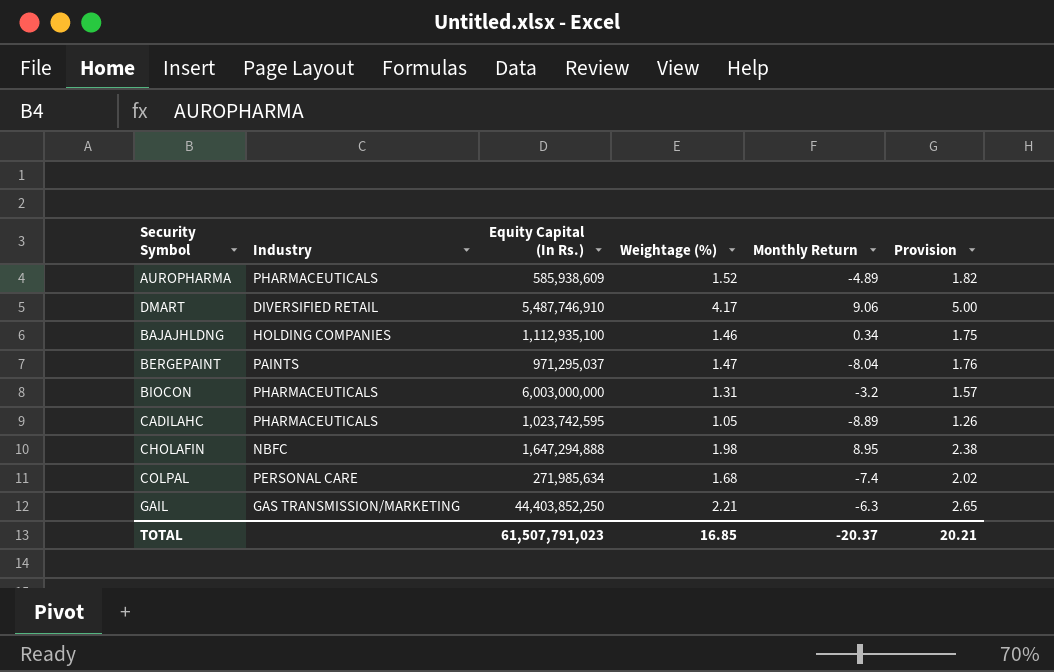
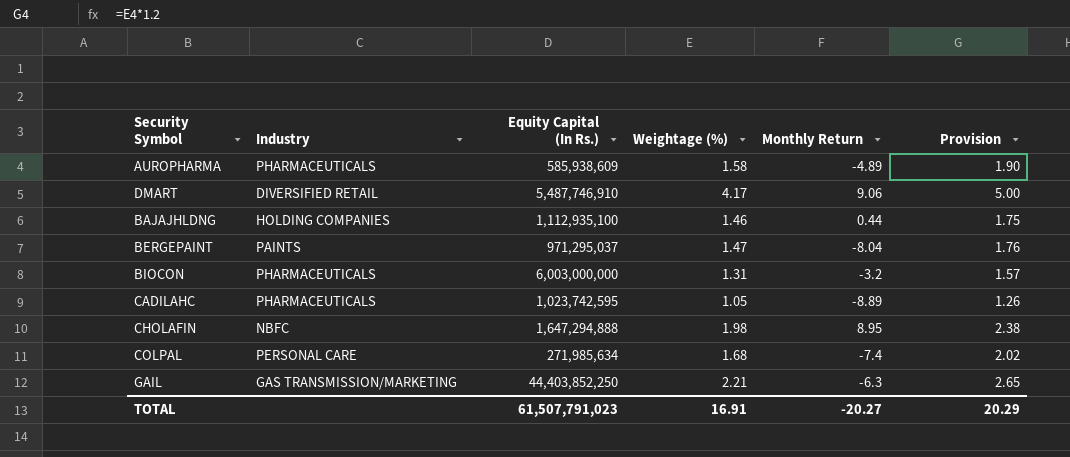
AUROPHARMA | Weightage (%): 1.52 -> 1.58
AUROPHARMA | Provision: 1.82 -> 1.90
BAJAJHLDNG | Monthly Return: 0.34 -> 0.44
TOTAL | Weightage (%): 16.85 -> 16.91
TOTAL | Monthly Return: -20.37 -> -20.27
TOTAL | Provision: 20.21 -> 20.29

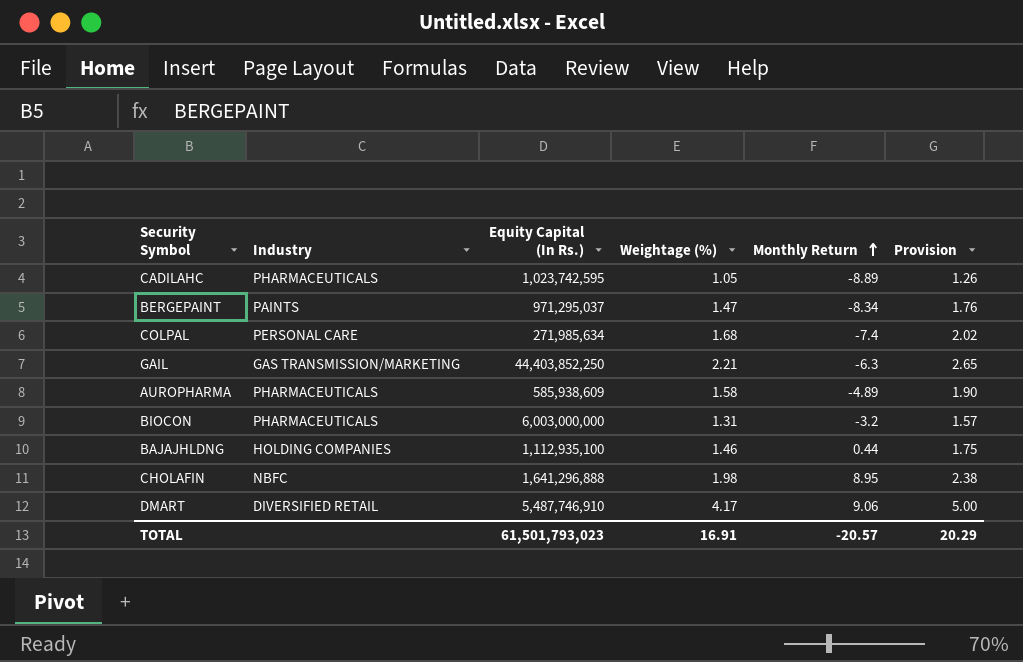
row order: none -> Monthly Return ascending
BERGEPAINT | Monthly Return: -8.04 -> -8.34
CHOLAFIN | Equity Capital (In Rs.): 1,647,294,888 -> 1,641,296,888
TOTAL | Equity Capital (In Rs.): 61,507,791,023 -> 61,501,793,023
TOTAL | Monthly Return: -20.27 -> -20.57

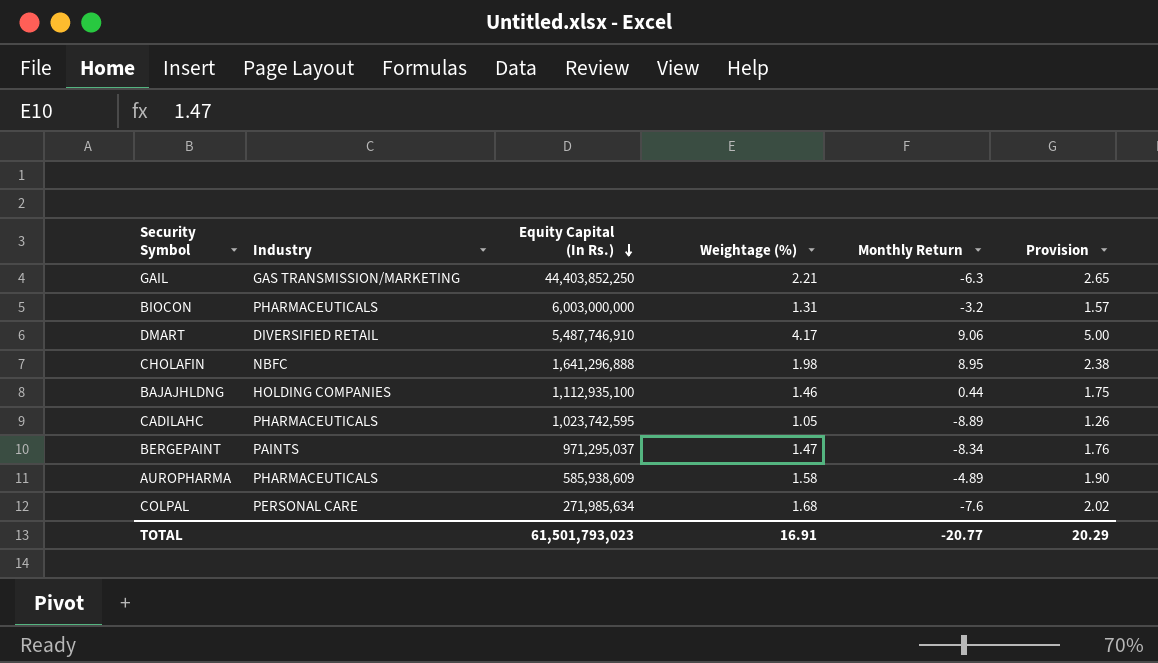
row order: Monthly Return ascending -> Equity Capital (In Rs.) descending
COLPAL | Monthly Return: -7.4 -> -7.6
TOTAL | Monthly Return: -20.57 -> -20.77

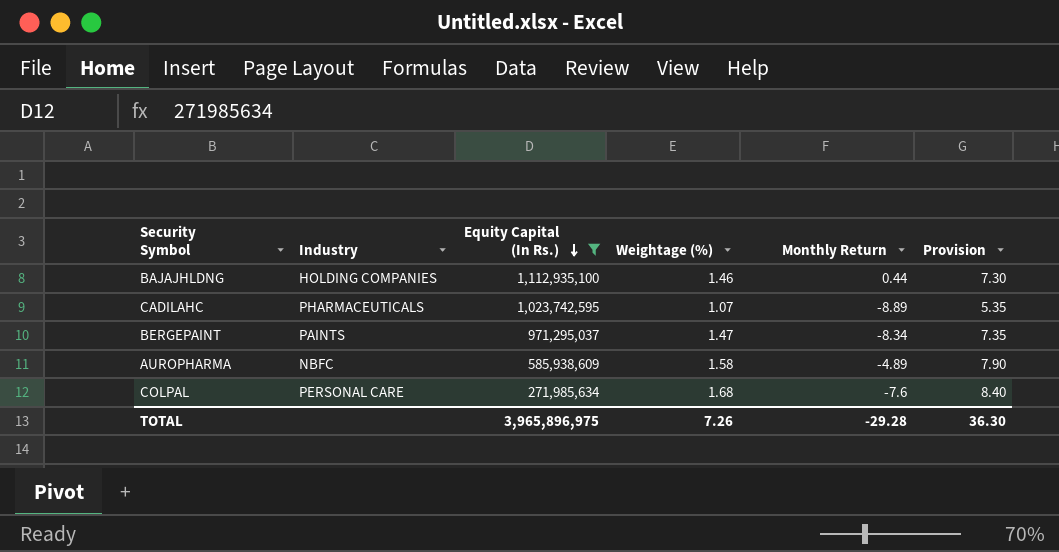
filter: none -> Equity Capital (In Rs.) <= 1,112,935,100
column Provision | formula: [Weightage (%)] * 1.2 -> [Weightage (%)] * 5
CADILAHC | Weightage (%): 1.05 -> 1.07
AUROPHARMA | Industry: PHARMACEUTICALS -> NBFC
TOTAL | Equity Capital (In Rs.): 61,501,793,023 -> 3,965,896,975
TOTAL | Weightage (%): 16.91 -> 7.26
TOTAL | Monthly Return: -20.77 -> -29.28
TOTAL | Provision: 20.29 -> 36.30

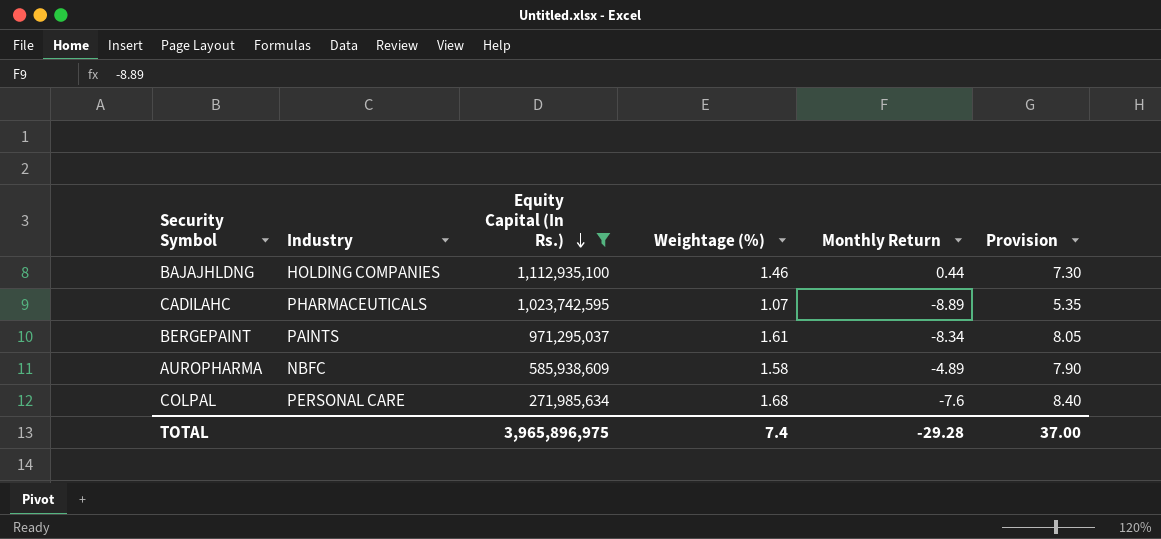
BERGEPAINT | Weightage (%): 1.47 -> 1.61
BERGEPAINT | Provision: 7.35 -> 8.05
TOTAL | Weightage (%): 7.26 -> 7.4
TOTAL | Provision: 36.30 -> 37.00

